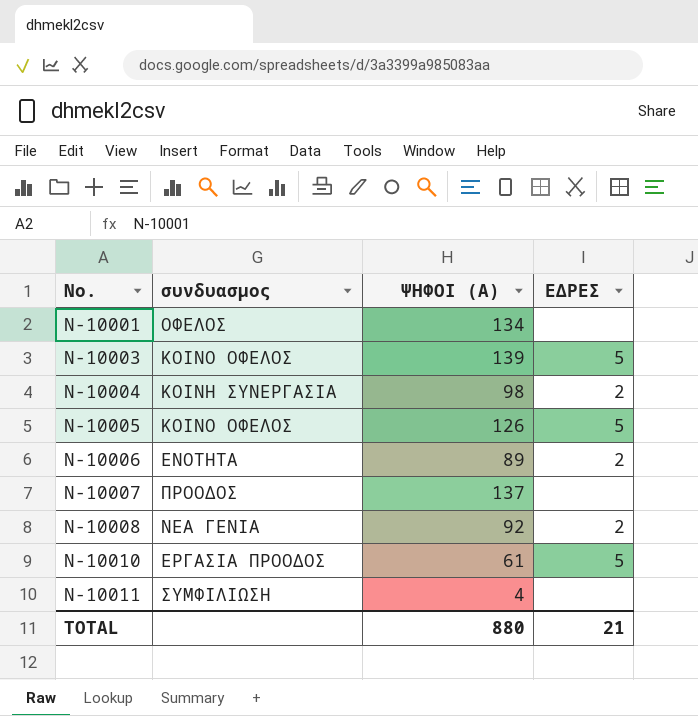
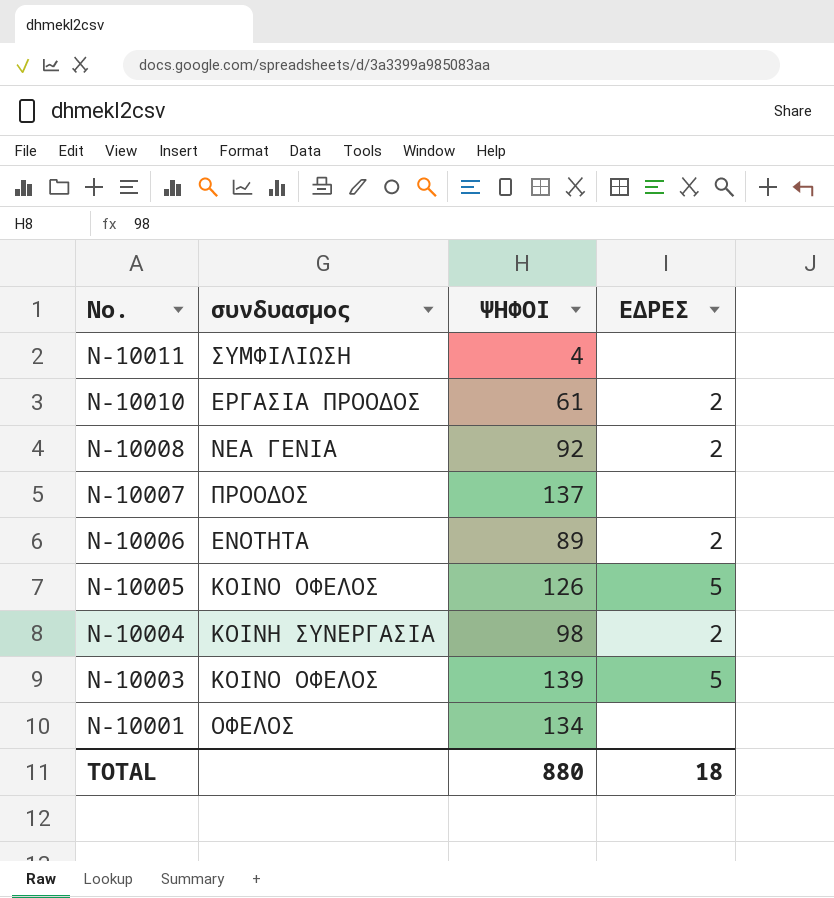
row order: No. ascending -> No. descending
column name: ΨΗΦΟΙ (Α) -> ΨΗΦΟΙ
N-10010 | ΕΔΡΕΣ: 5 -> 2
TOTAL | ΕΔΡΕΣ: 21 -> 18

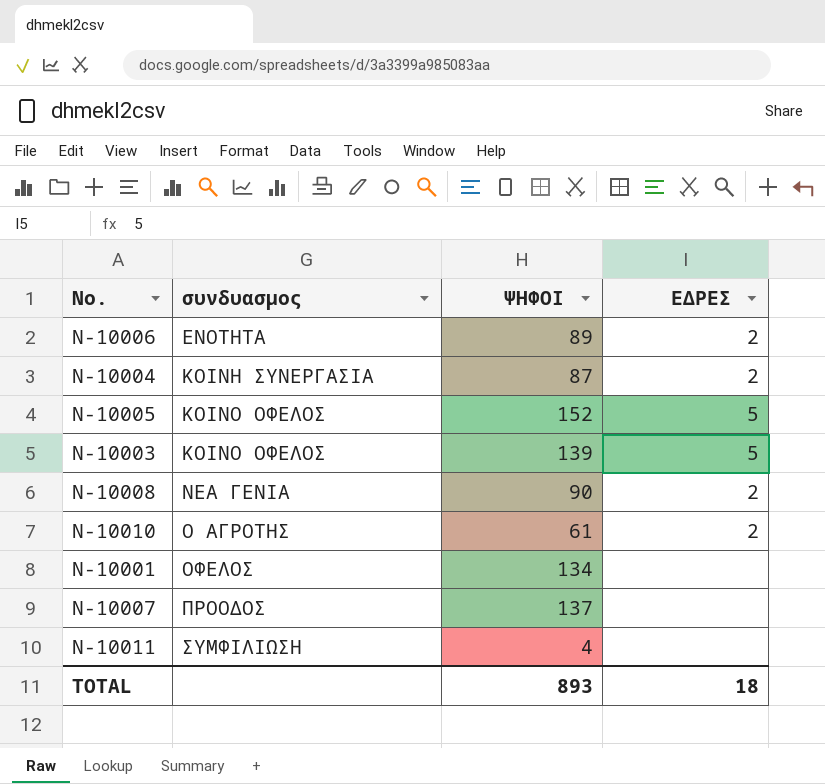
row order: No. descending -> συνδυασμος ascending
N-10004 | ΨΗΦΟΙ: 98 -> 87
N-10005 | ΨΗΦΟΙ: 126 -> 152
N-10008 | ΨΗΦΟΙ: 92 -> 90
N-10010 | συνδυασμος: ΕΡΓΑΣΙΑ ΠΡΟΟΔΟΣ -> Ο ΑΓΡΟΤΗΣ
TOTAL | ΨΗΦΟΙ: 880 -> 893

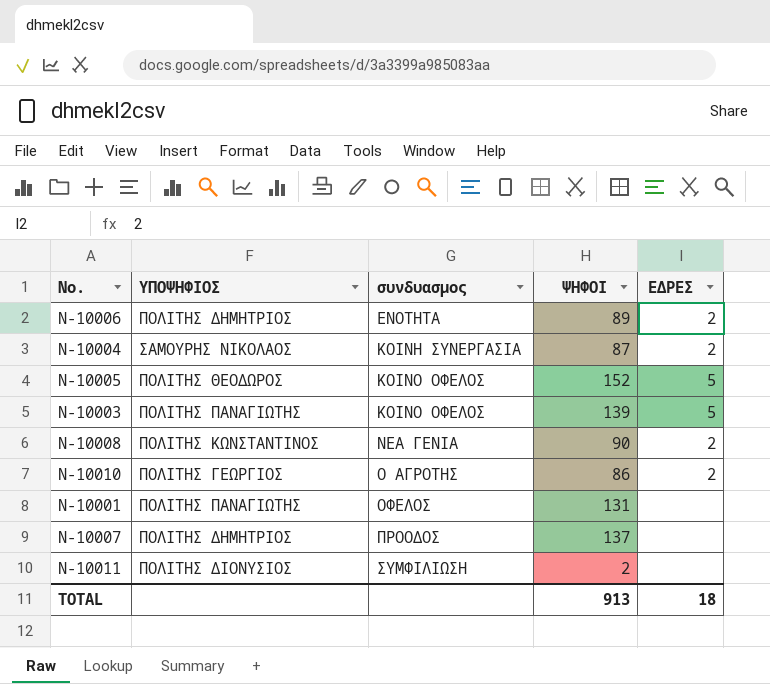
column ΥΠΟΨΗΦΙΟΣ | position: none -> 2
N-10010 | ΨΗΦΟΙ: 61 -> 86
N-10001 | ΨΗΦΟΙ: 134 -> 131
N-10011 | ΨΗΦΟΙ: 4 -> 2
TOTAL | ΨΗΦΟΙ: 893 -> 913

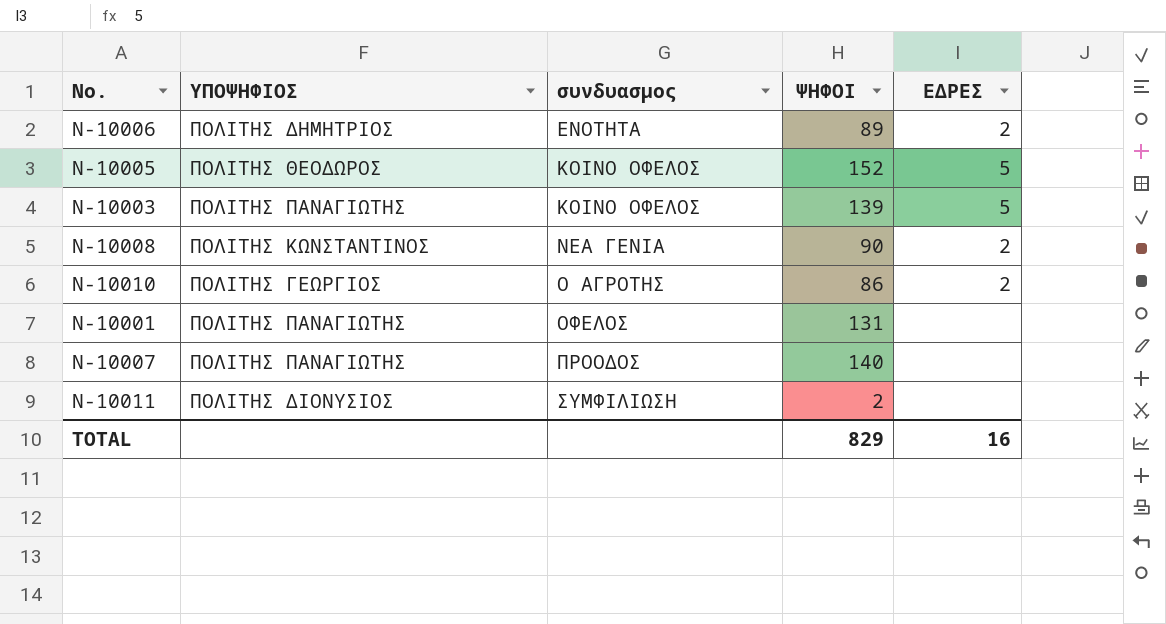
row N-10004: ΣΑΜΟΥΡΗΣ ΝΙΚΟΛΑΟΣ | ΚΟΙΝΗ ΣΥΝΕΡΓΑΣΙΑ | 87 | 2 -> none
N-10007 | ΥΠΟΨΗΦΙΟΣ: ΠΟΛΙΤΗΣ ΔΗΜΗΤΡΙΟΣ -> ΠΟΛΙΤΗΣ ΠΑΝΑΓΙΩΤΗΣ
N-10007 | ΨΗΦΟΙ: 137 -> 140
TOTAL | ΨΗΦΟΙ: 913 -> 829
TOTAL | ΕΔΡΕΣ: 18 -> 16

